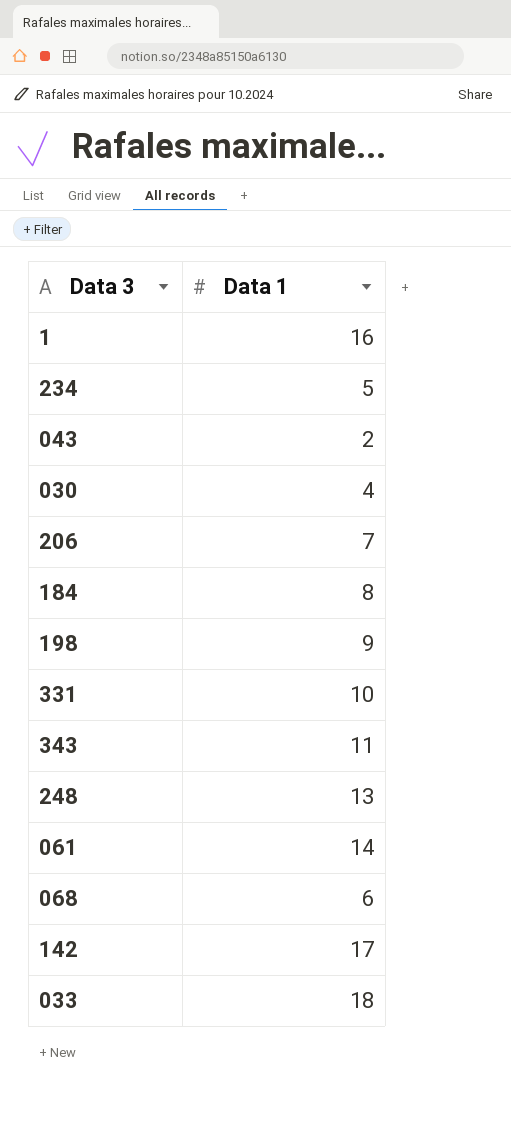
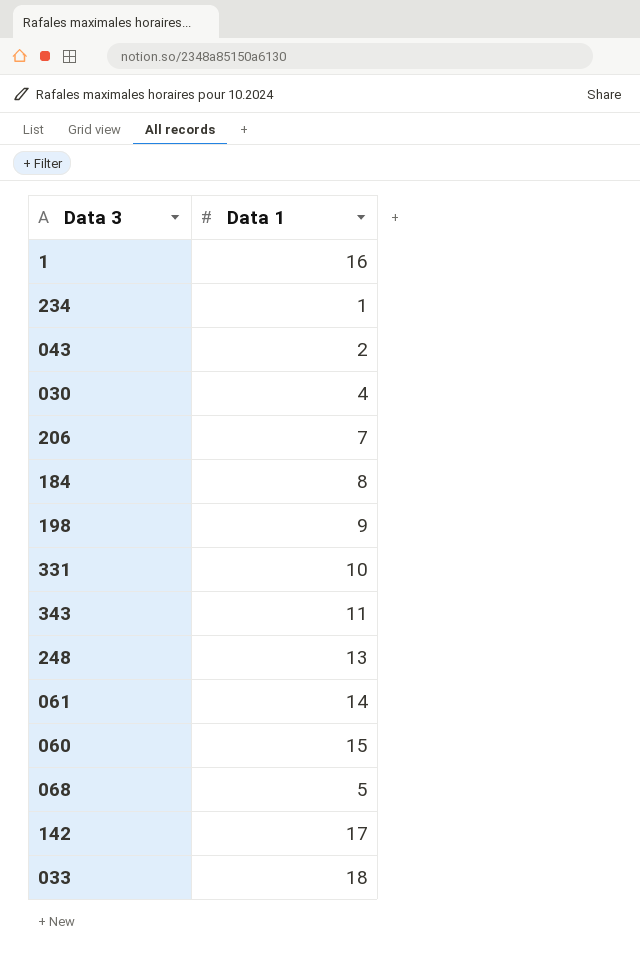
234 | Data 1: 5 -> 1
row 060: none -> 15
068 | Data 1: 6 -> 5

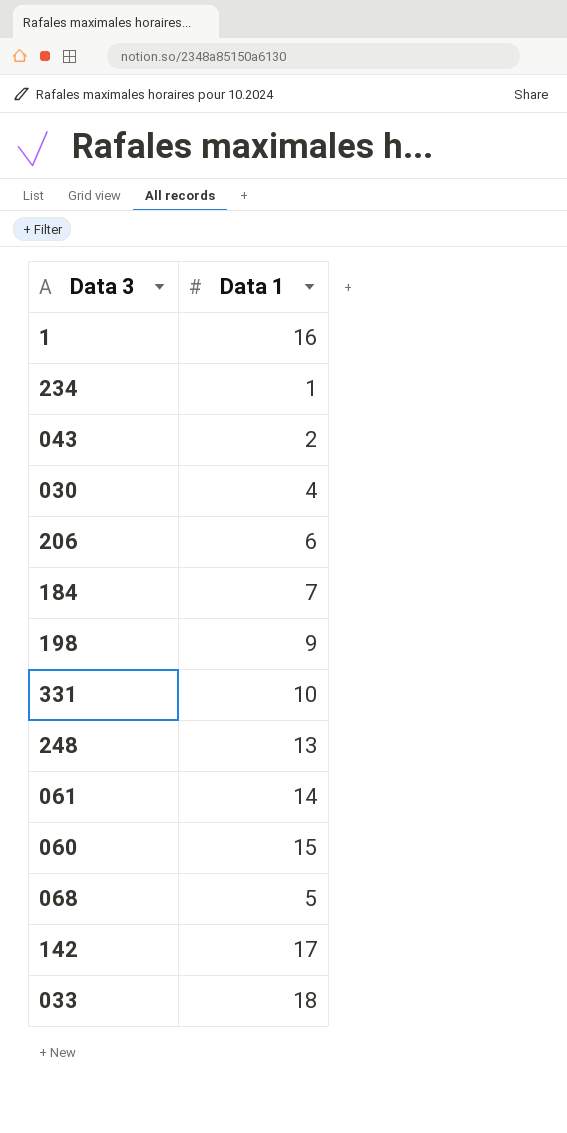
row 343: 11 -> none
206 | Data 1: 7 -> 6
184 | Data 1: 8 -> 7

